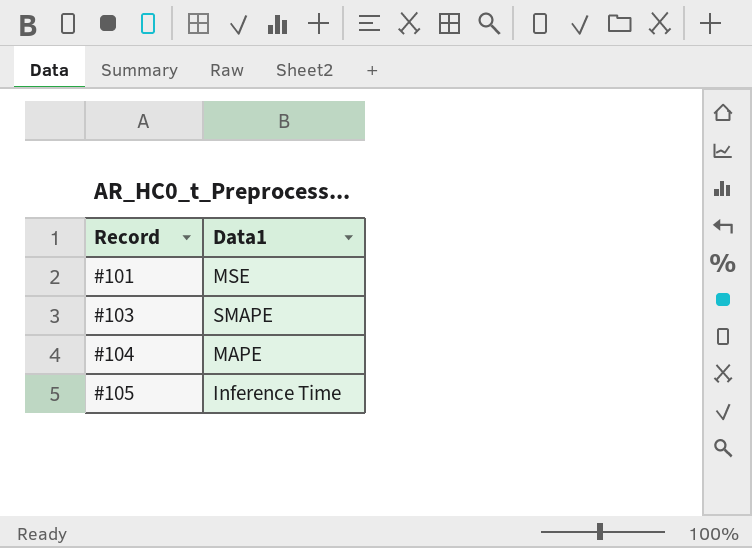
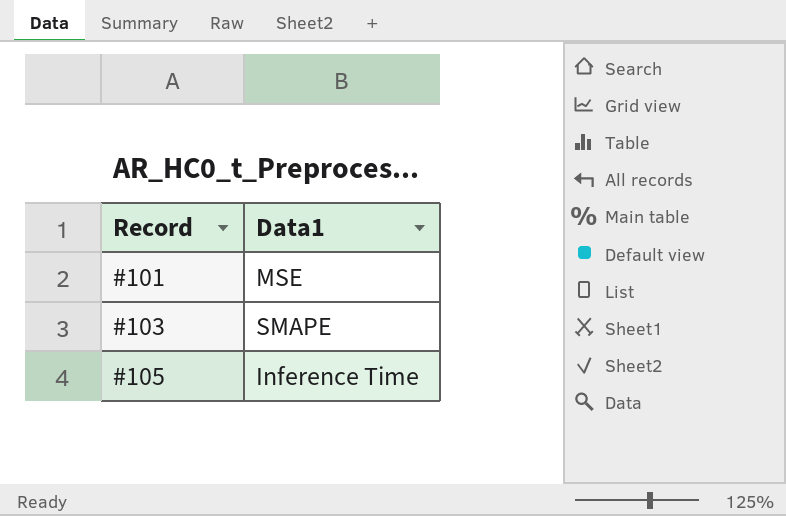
row #104: MAPE -> none

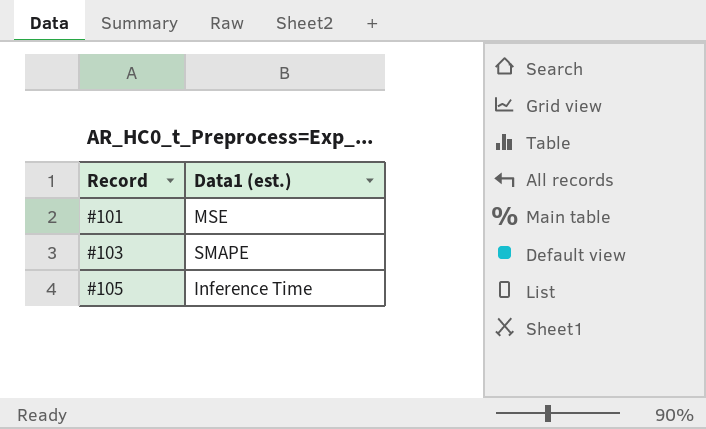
column name: Data1 -> Data1 (est.)

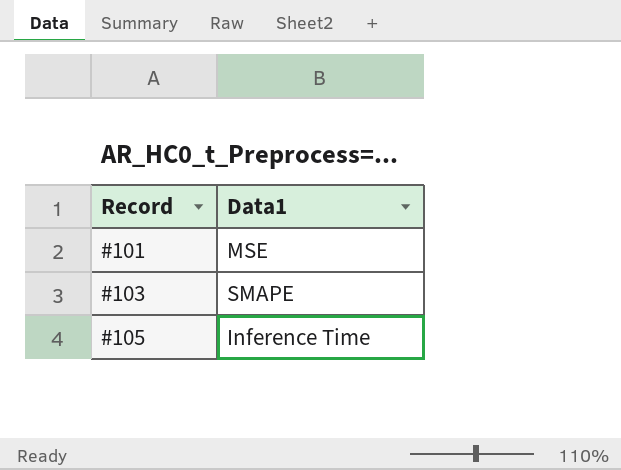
column name: Data1 (est.) -> Data1

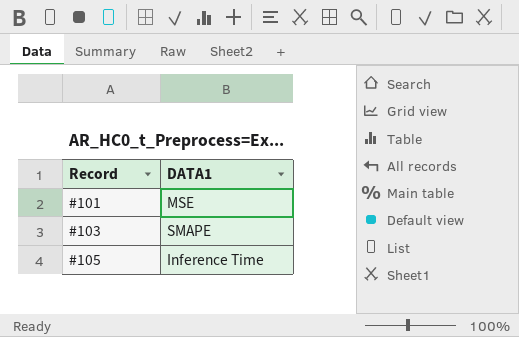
column name: Data1 -> DATA1

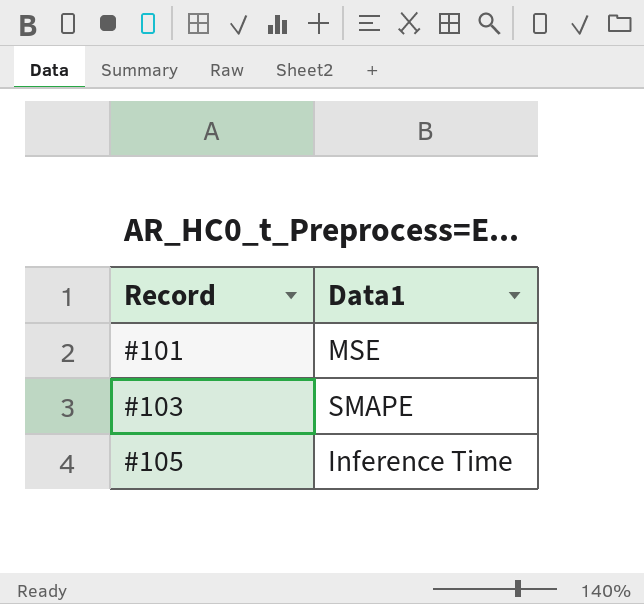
column name: DATA1 -> Data1

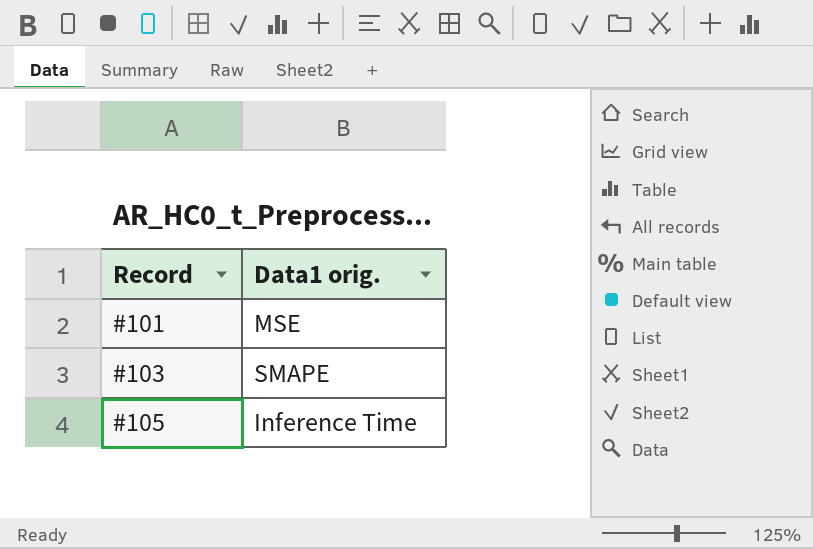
column name: Data1 -> Data1 orig.

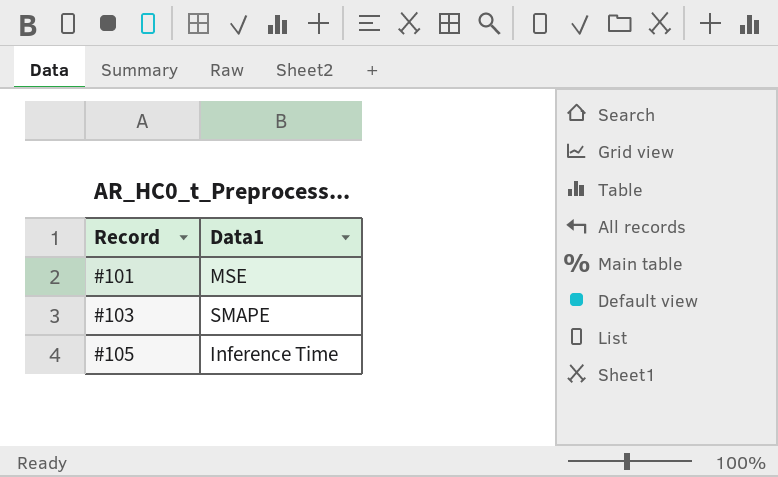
column name: Data1 orig. -> Data1

